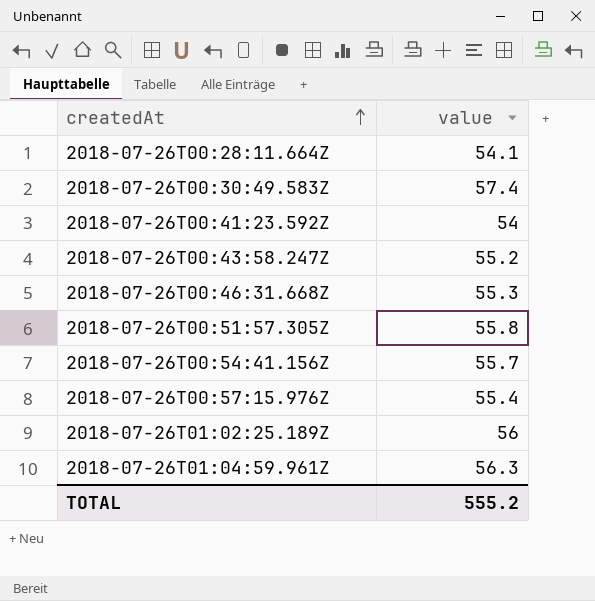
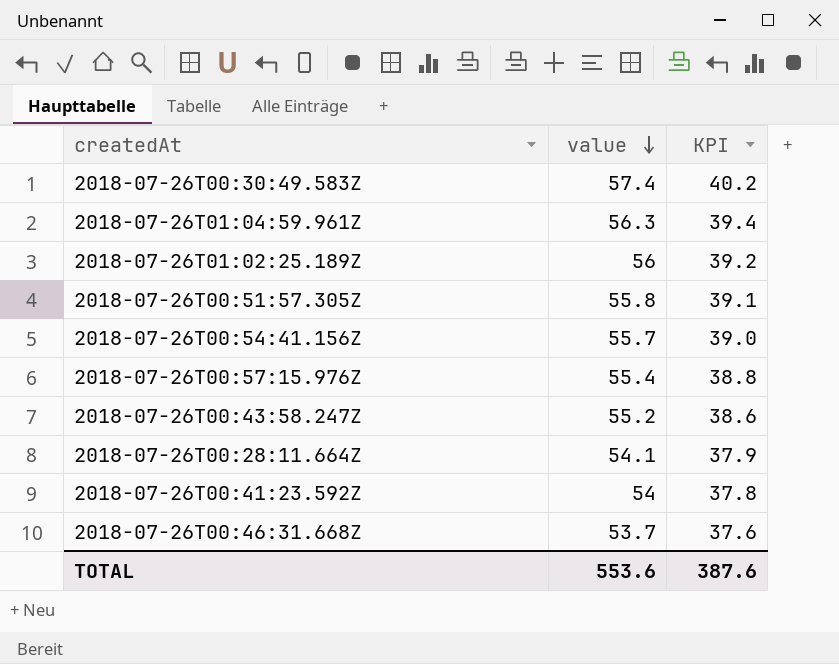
row order: createdAt ascending -> value descending
column KPI | formula: none -> [value] * 0.7
2018-07-26T00:46:31.668Z | value: 55.3 -> 53.7
TOTAL | value: 555.2 -> 553.6

